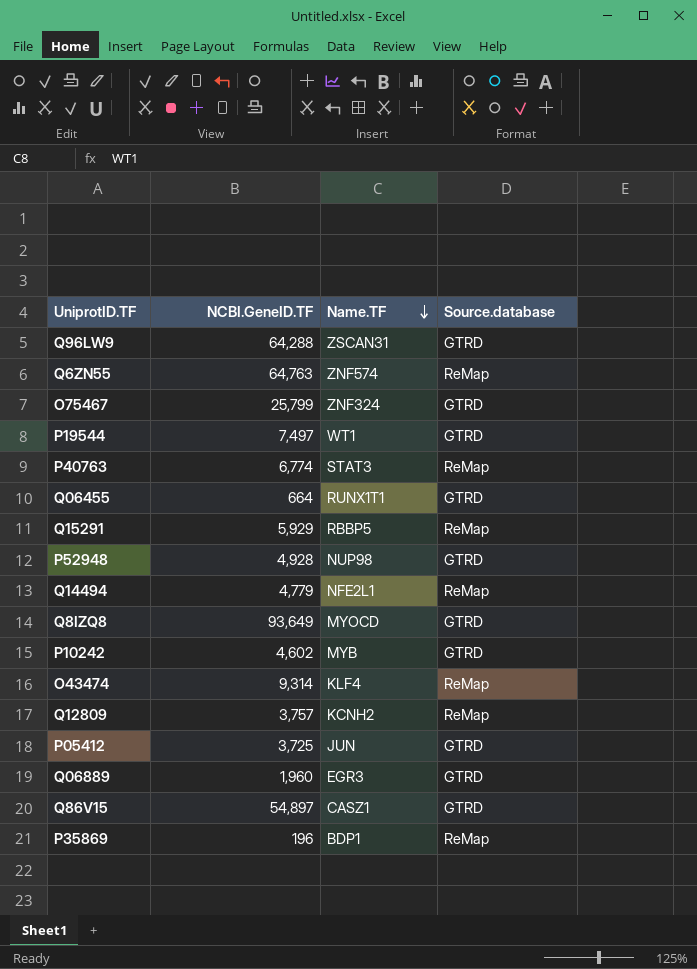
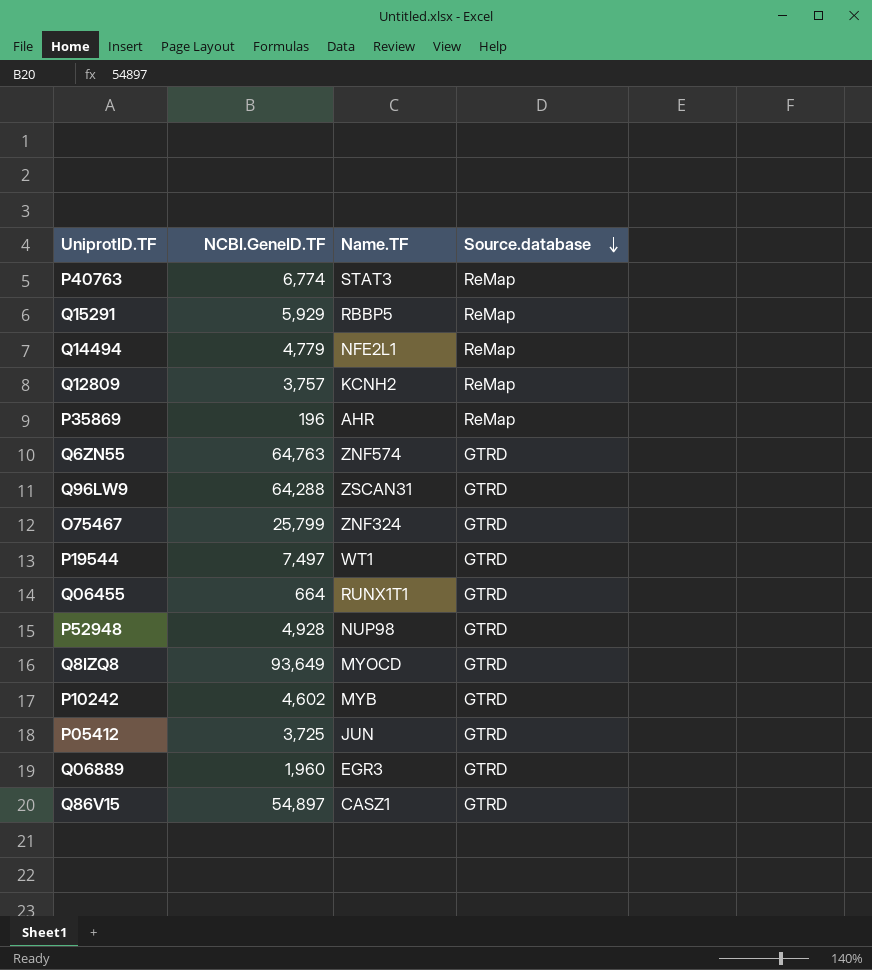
row order: Name.TF descending -> Source.database descending
row O43474: 9,314 | KLF4 | ReMap -> none
P35869 | Name.TF: BDP1 -> AHR
Q6ZN55 | Source.database: ReMap -> GTRD

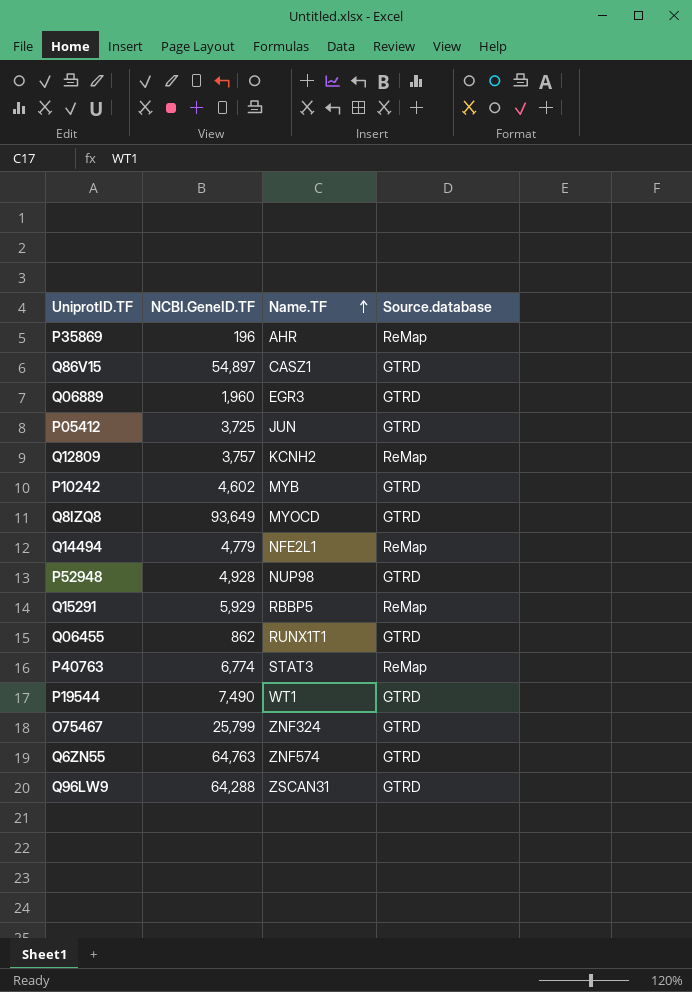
row order: Source.database descending -> Name.TF ascending
Q06455 | NCBI.GeneID.TF: 664 -> 862
P19544 | NCBI.GeneID.TF: 7,497 -> 7,490

